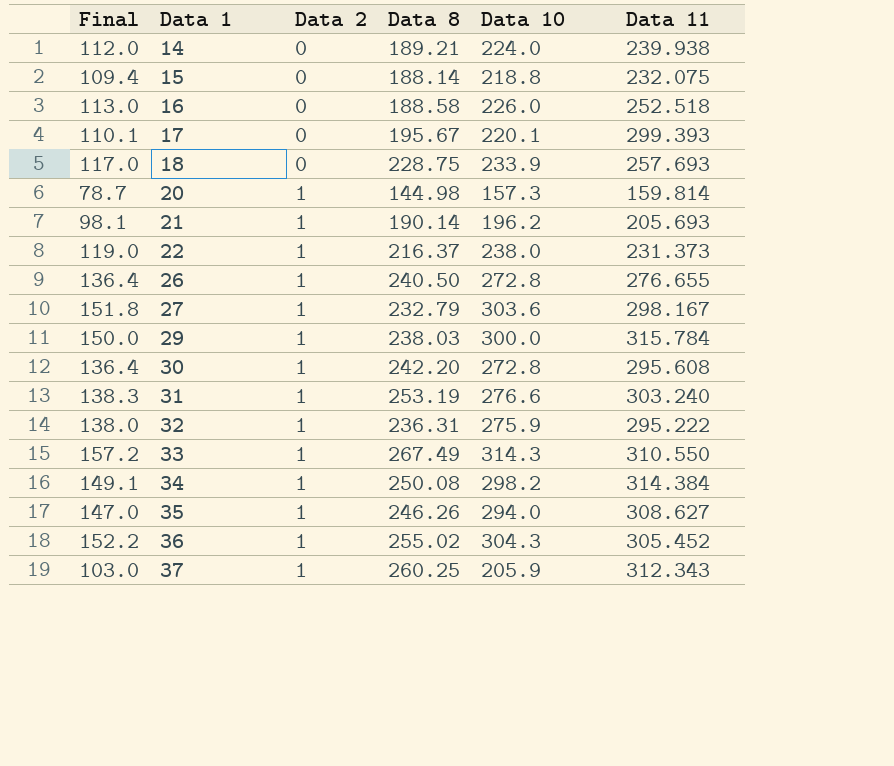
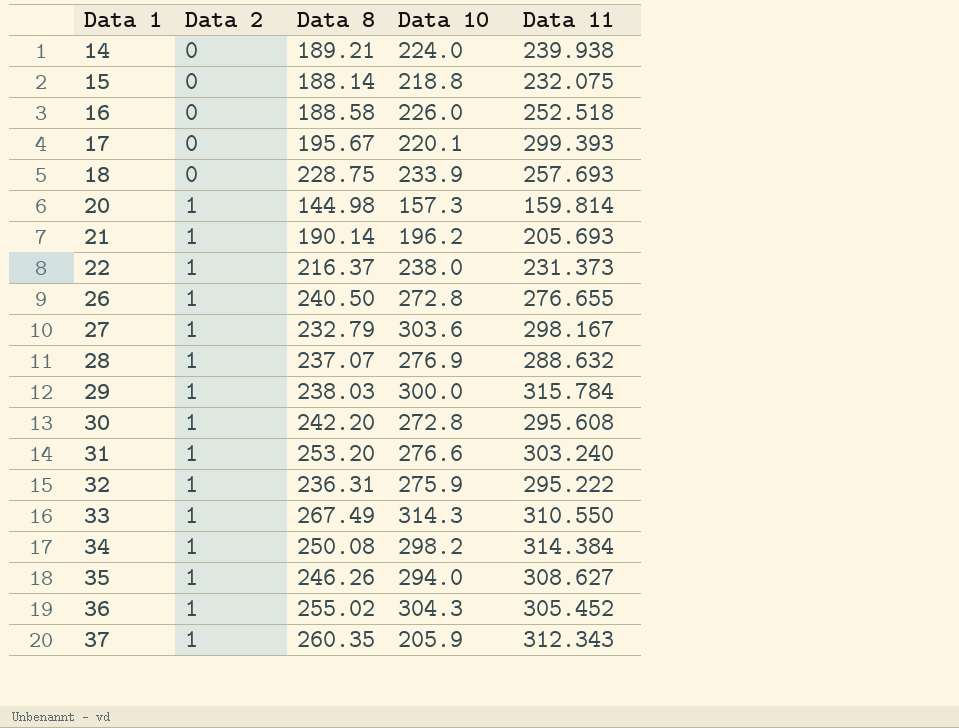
column Final | formula: [Data 10] * 0.5 -> none
row 28: none -> 1 | 237.07 | 276.9 | 288.632
31 | Data 8: 253.19 -> 253.20
37 | Data 8: 260.25 -> 260.35

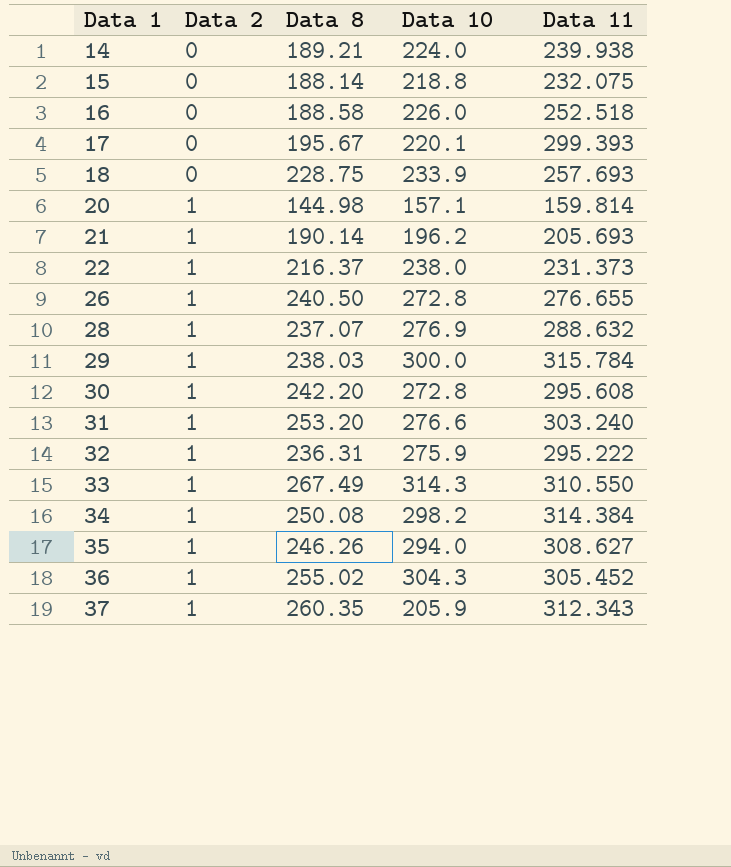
row 27: 1 | 232.79 | 303.6 | 298.167 -> none
20 | Data 10: 157.3 -> 157.1

